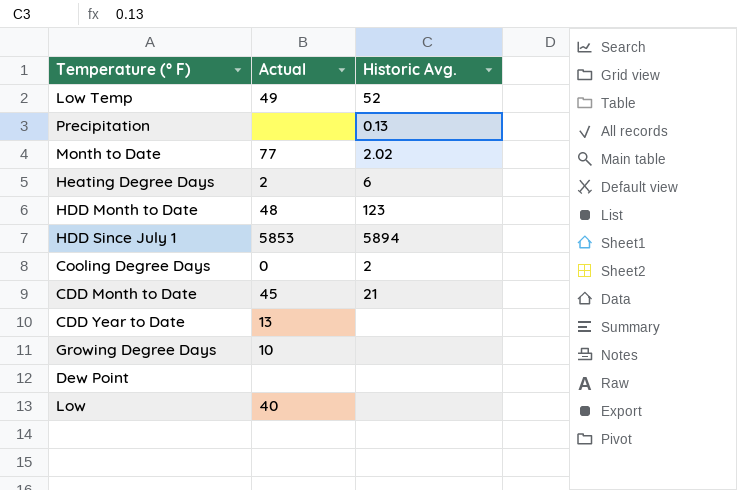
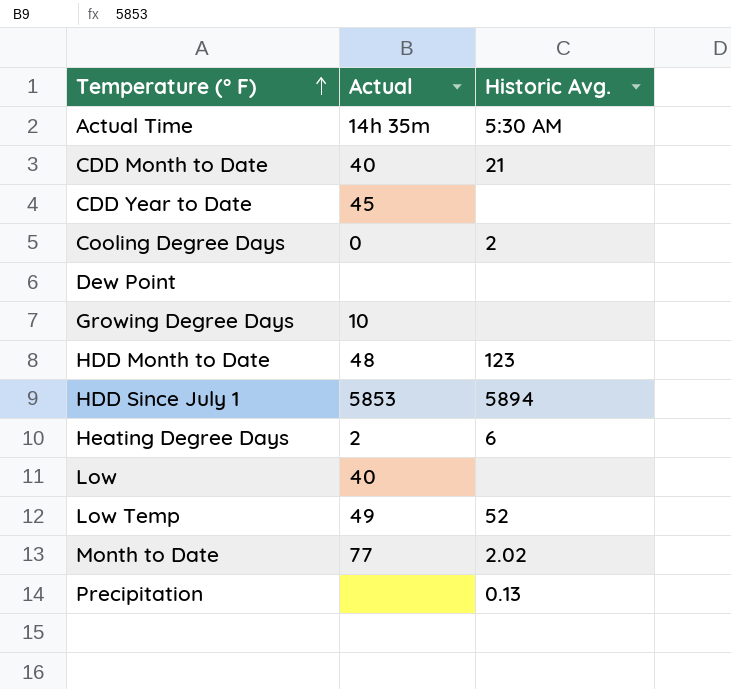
row order: none -> Temperature (° F) ascending
row Actual Time: none -> 14h 35m | 5:30 AM
CDD Month to Date | Actual: 45 -> 40
CDD Year to Date | Actual: 13 -> 45

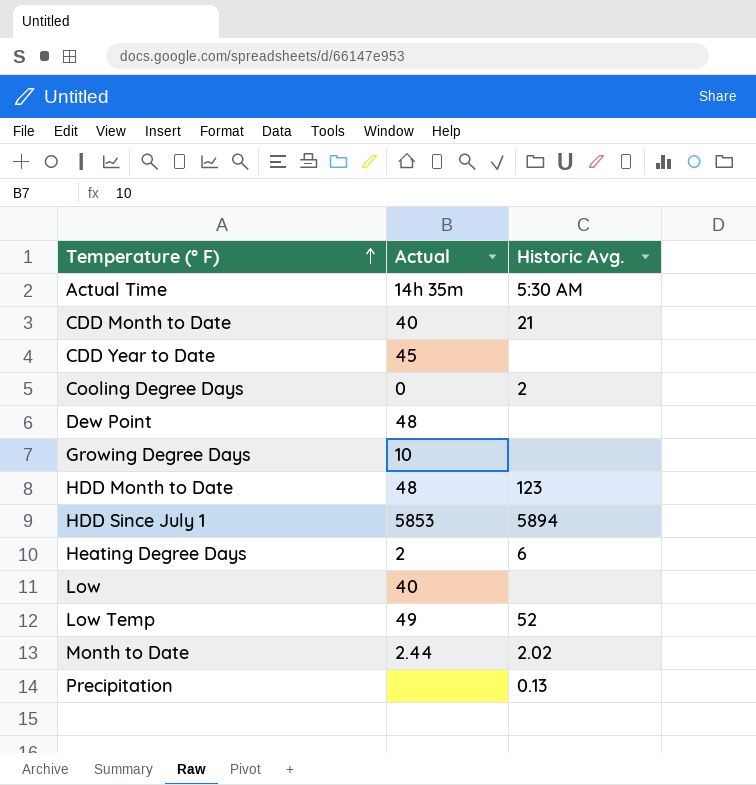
Dew Point | Actual: none -> 48
Month to Date | Actual: 77 -> 2.44

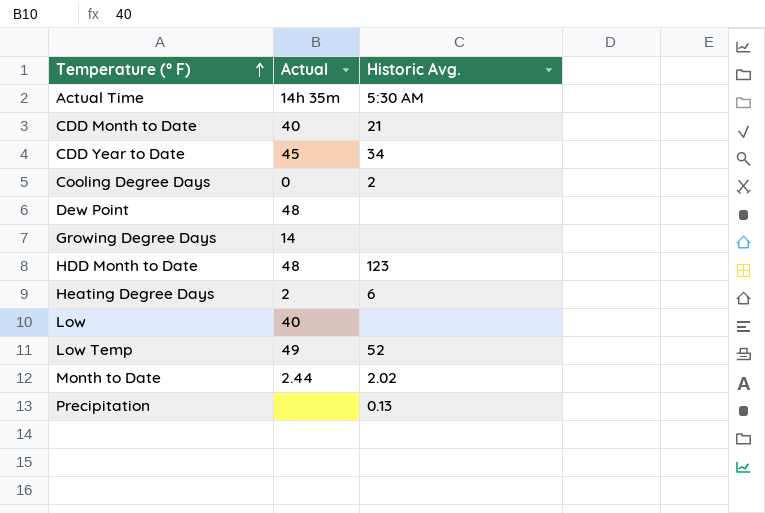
row HDD Since July 1: 5853 | 5894 -> none
CDD Year to Date | Historic Avg.: none -> 34
Growing Degree Days | Actual: 10 -> 14

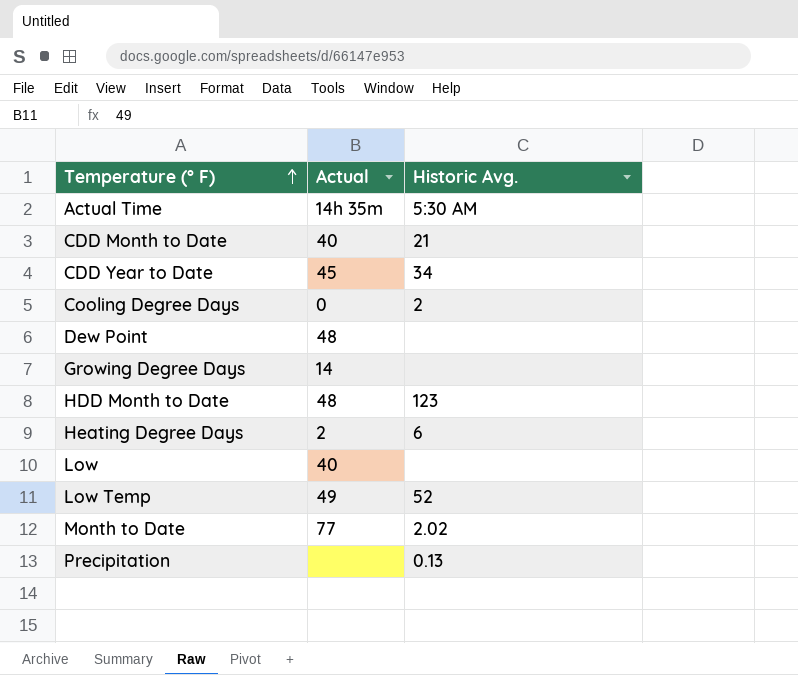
Month to Date | Actual: 2.44 -> 77

